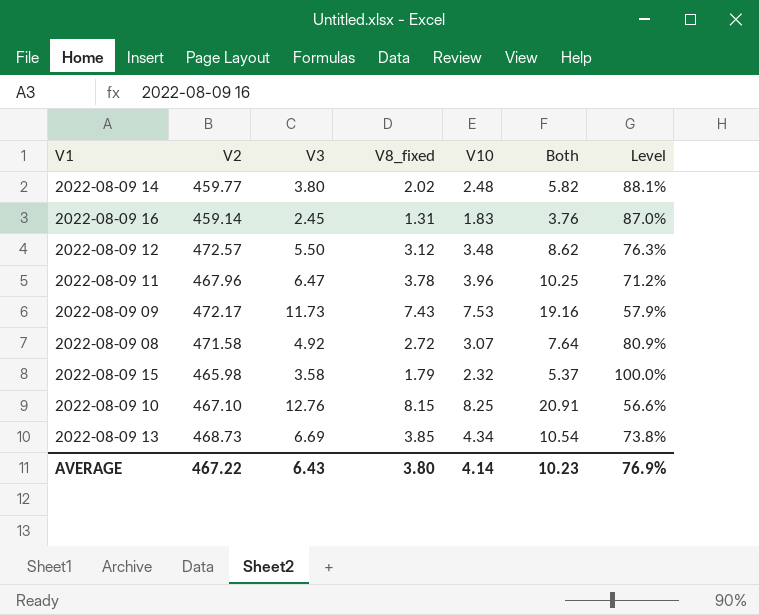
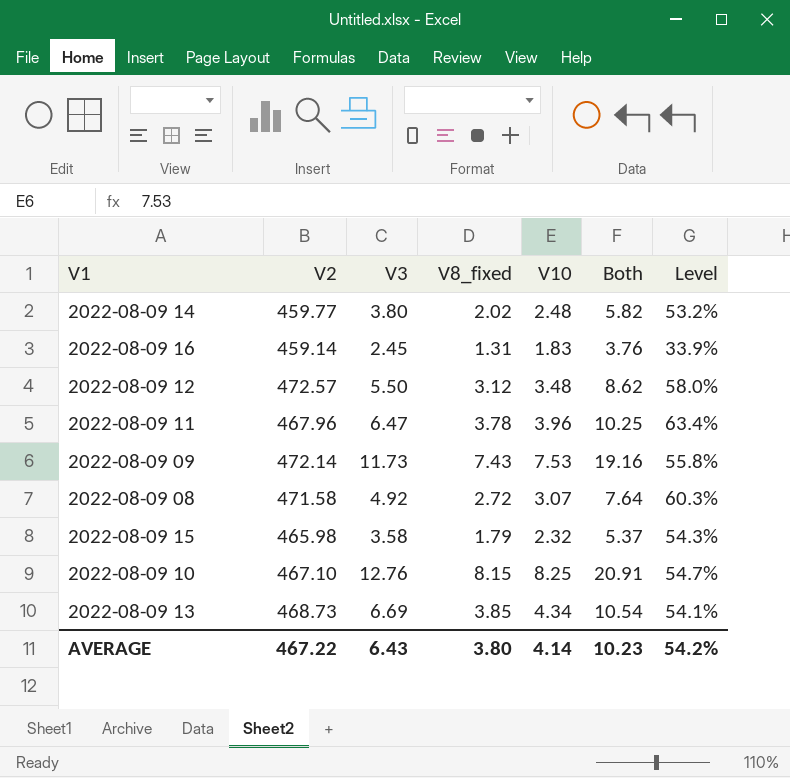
column Level | formula: ([V3] - [V8_fixed]) / [V8_fixed] -> ([V3] - [V10]) / [V10]
2022-08-09 09 | V2: 472.17 -> 472.14
AVERAGE | Level: 76.9% -> 54.2%

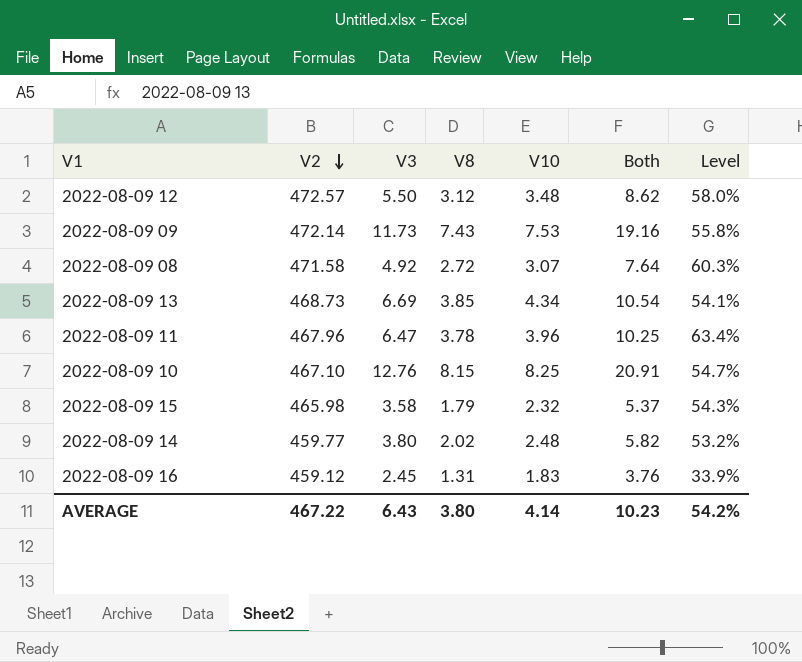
row order: none -> V2 descending
column name: V8_fixed -> V8
2022-08-09 16 | V2: 459.14 -> 459.12

